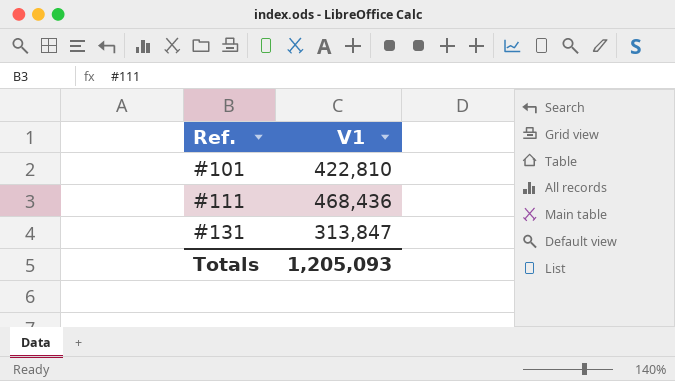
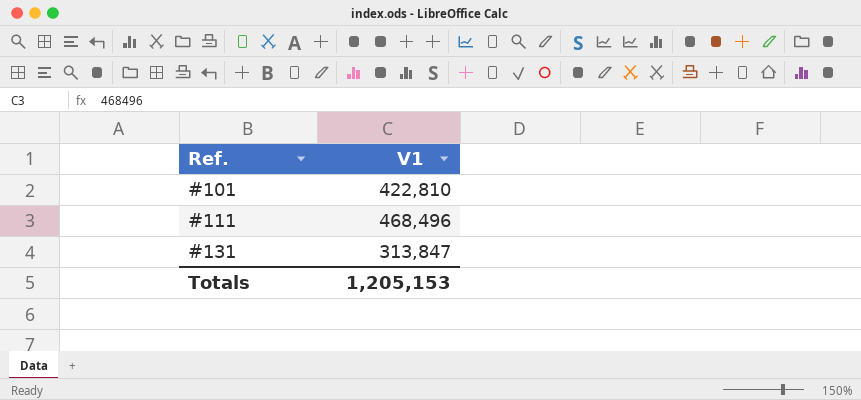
#111 | V1: 468,436 -> 468,496
Totals | V1: 1,205,093 -> 1,205,153

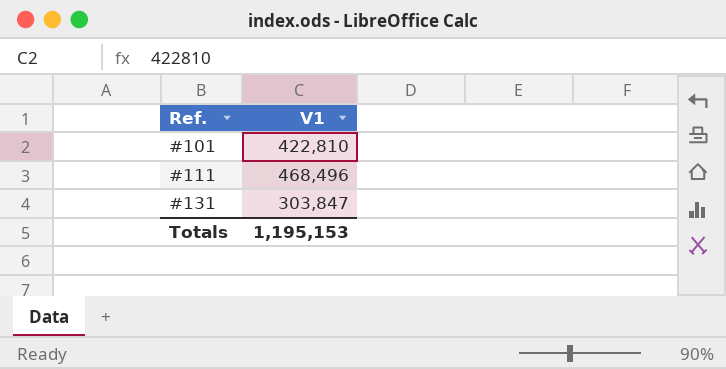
#131 | V1: 313,847 -> 303,847
Totals | V1: 1,205,153 -> 1,195,153

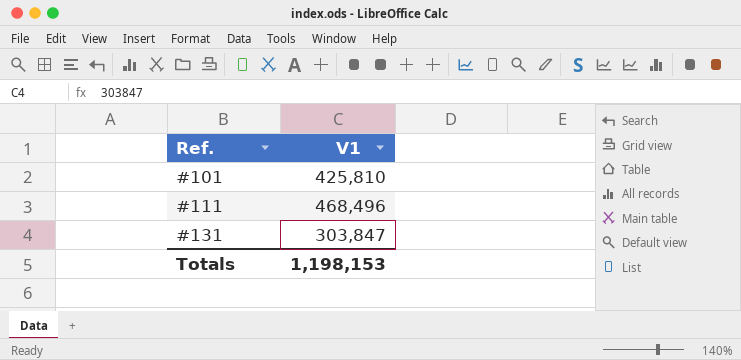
#101 | V1: 422,810 -> 425,810
Totals | V1: 1,195,153 -> 1,198,153

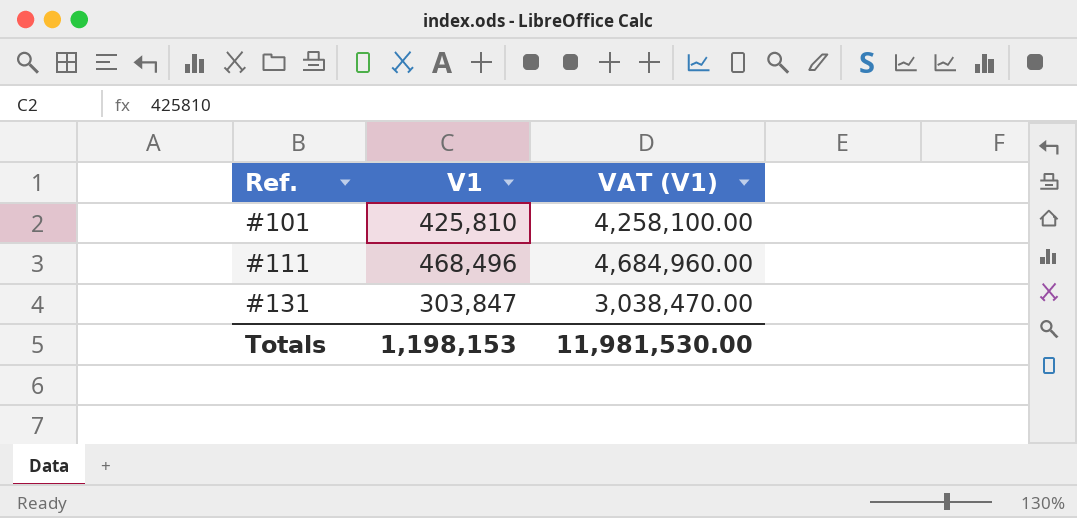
column VAT (V1) | formula: none -> [V1] * 10

